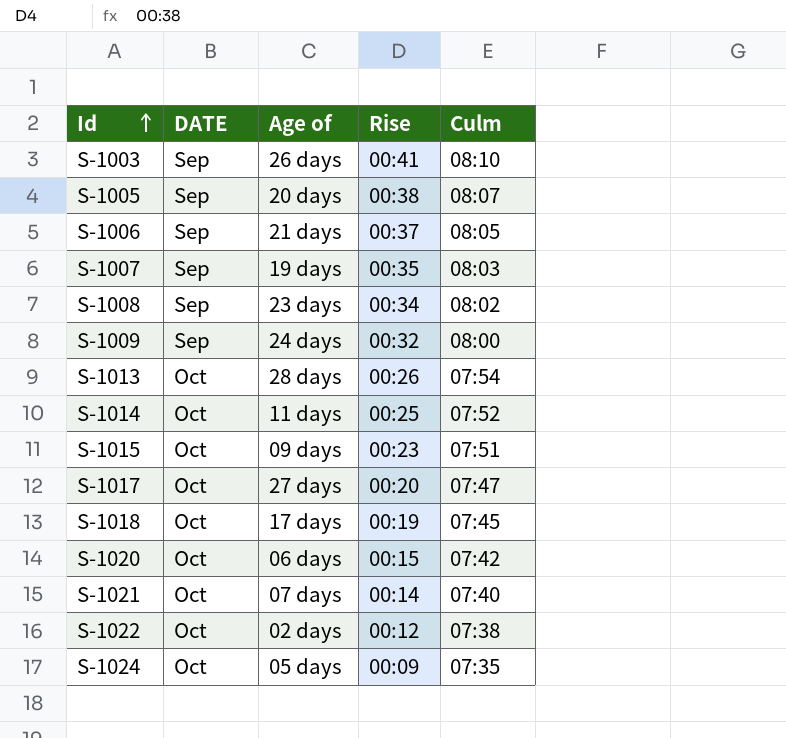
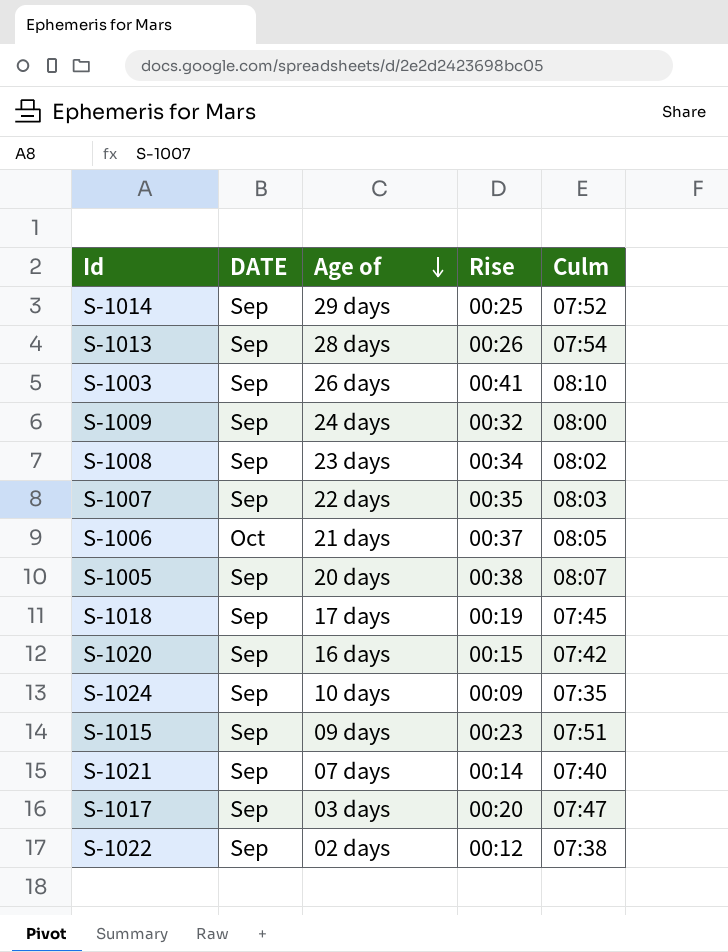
row order: Id ascending -> Age of descending
S-1014 | DATE: Oct -> Sep
S-1014 | Age of: 11 days -> 29 days
S-1013 | DATE: Oct -> Sep
S-1007 | Age of: 19 days -> 22 days
S-1006 | DATE: Sep -> Oct
S-1018 | DATE: Oct -> Sep
S-1020 | DATE: Oct -> Sep
S-1020 | Age of: 06 days -> 16 days
S-1024 | DATE: Oct -> Sep
S-1024 | Age of: 05 days -> 10 days
S-1015 | DATE: Oct -> Sep
S-1021 | DATE: Oct -> Sep
S-1017 | DATE: Oct -> Sep
S-1017 | Age of: 27 days -> 03 days
S-1022 | DATE: Oct -> Sep

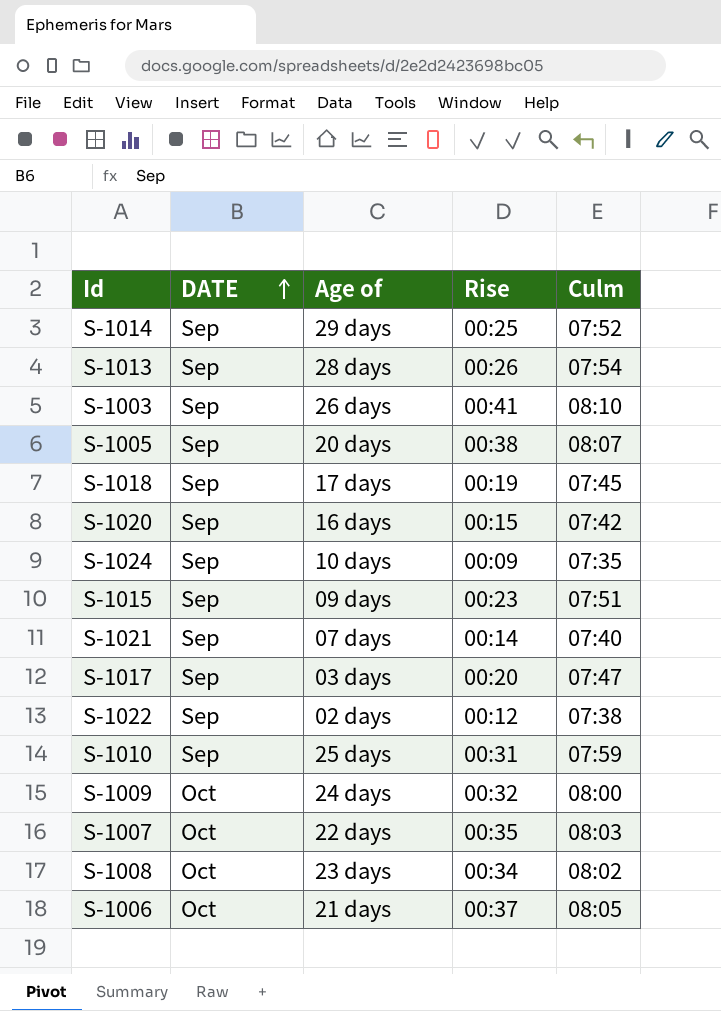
row order: Age of descending -> DATE ascending
row S-1010: none -> Sep | 25 days | 00:31 | 07:59
S-1009 | DATE: Sep -> Oct
S-1007 | DATE: Sep -> Oct
S-1008 | DATE: Sep -> Oct

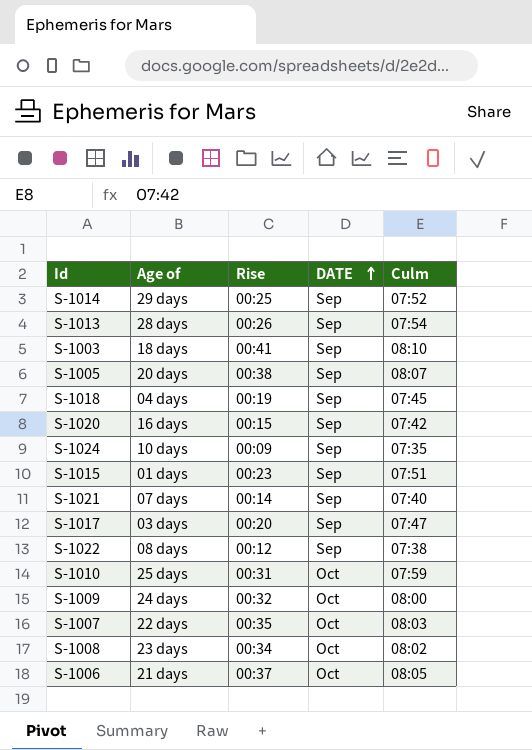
column DATE | position: 2 -> 4
S-1003 | Age of: 26 days -> 18 days
S-1018 | Age of: 17 days -> 04 days
S-1015 | Age of: 09 days -> 01 days
S-1022 | Age of: 02 days -> 08 days
S-1010 | DATE: Sep -> Oct

